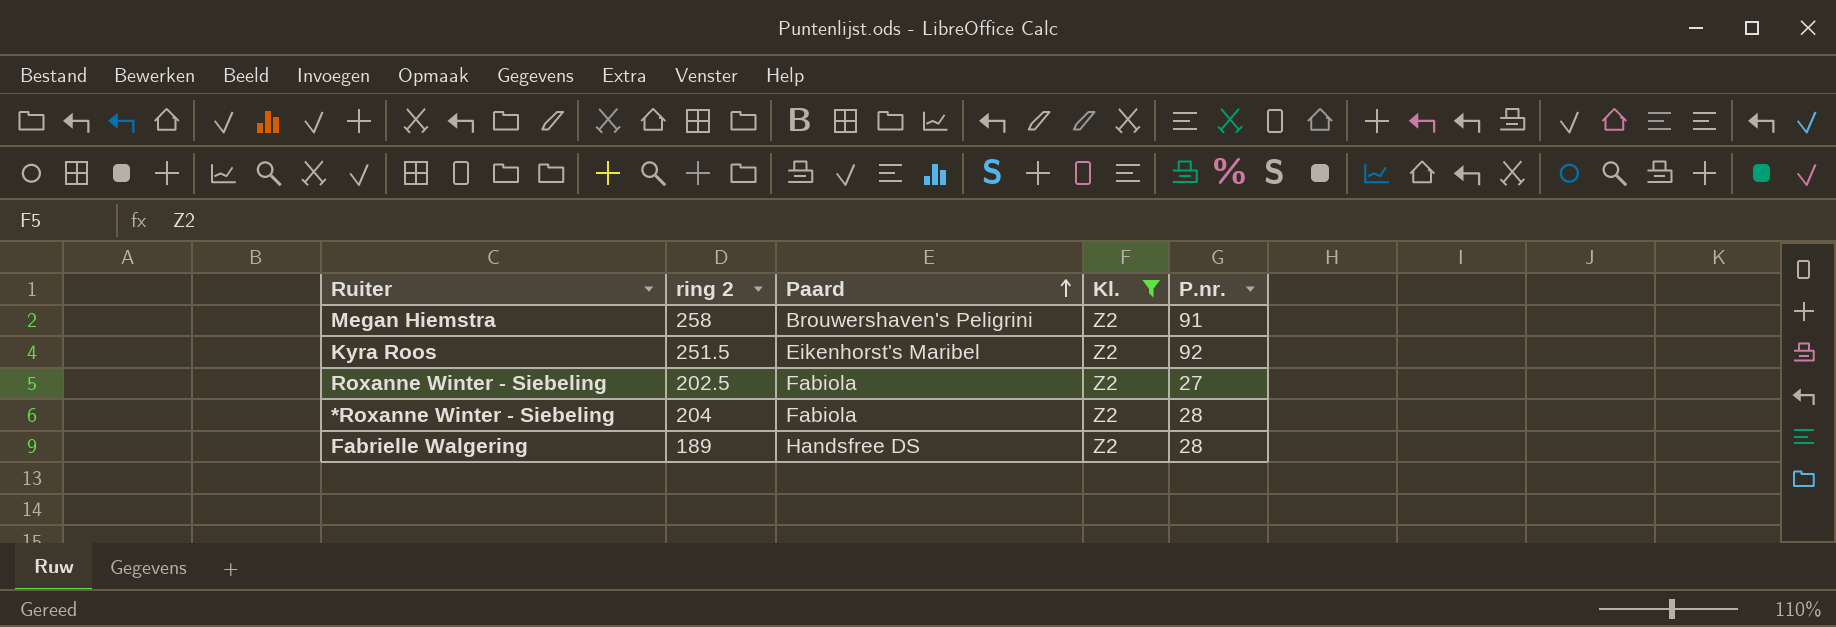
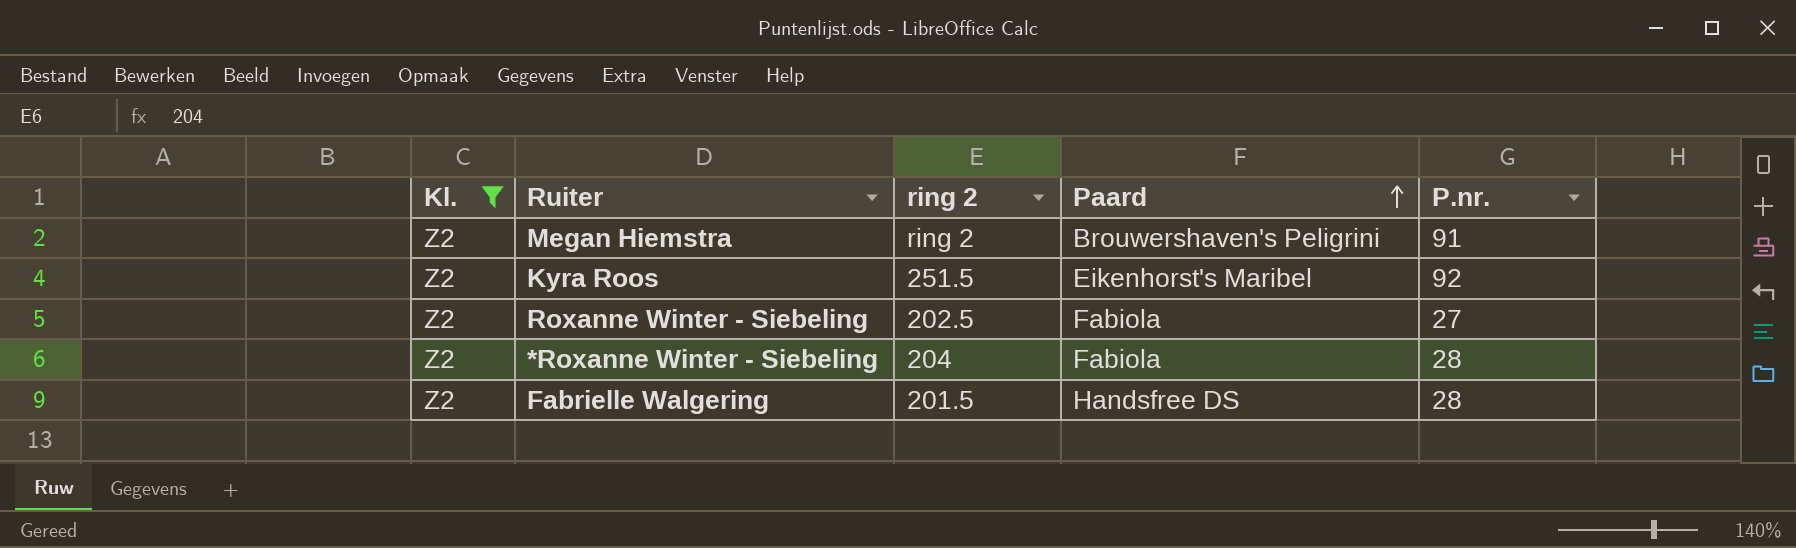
column Kl. | position: 4 -> 1
Megan Hiemstra | ring 2: 258 -> ring 2
Fabrielle Walgering | ring 2: 189 -> 201.5

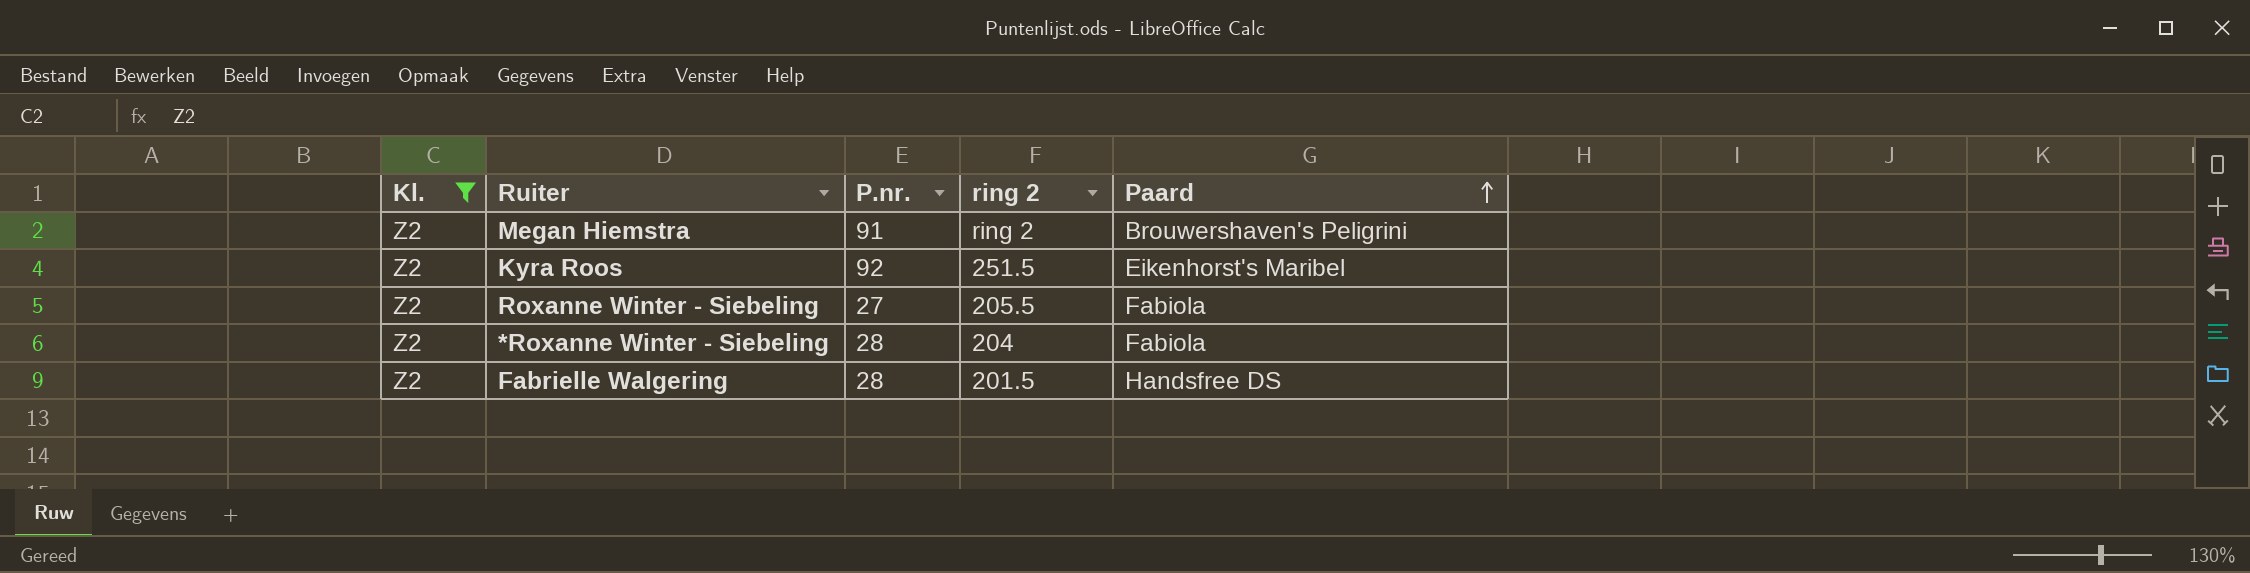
column P.nr. | position: 5 -> 3
Roxanne Winter - Siebeling | ring 2: 202.5 -> 205.5

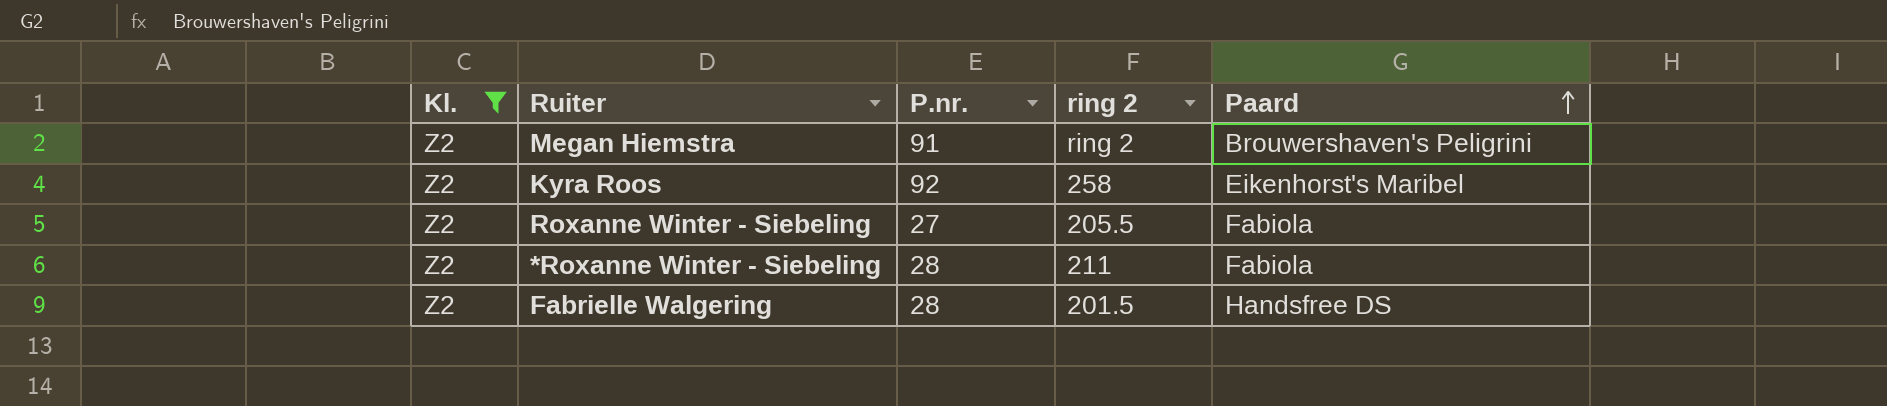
Kyra Roos | ring 2: 251.5 -> 258
*Roxanne Winter - Siebeling | ring 2: 204 -> 211

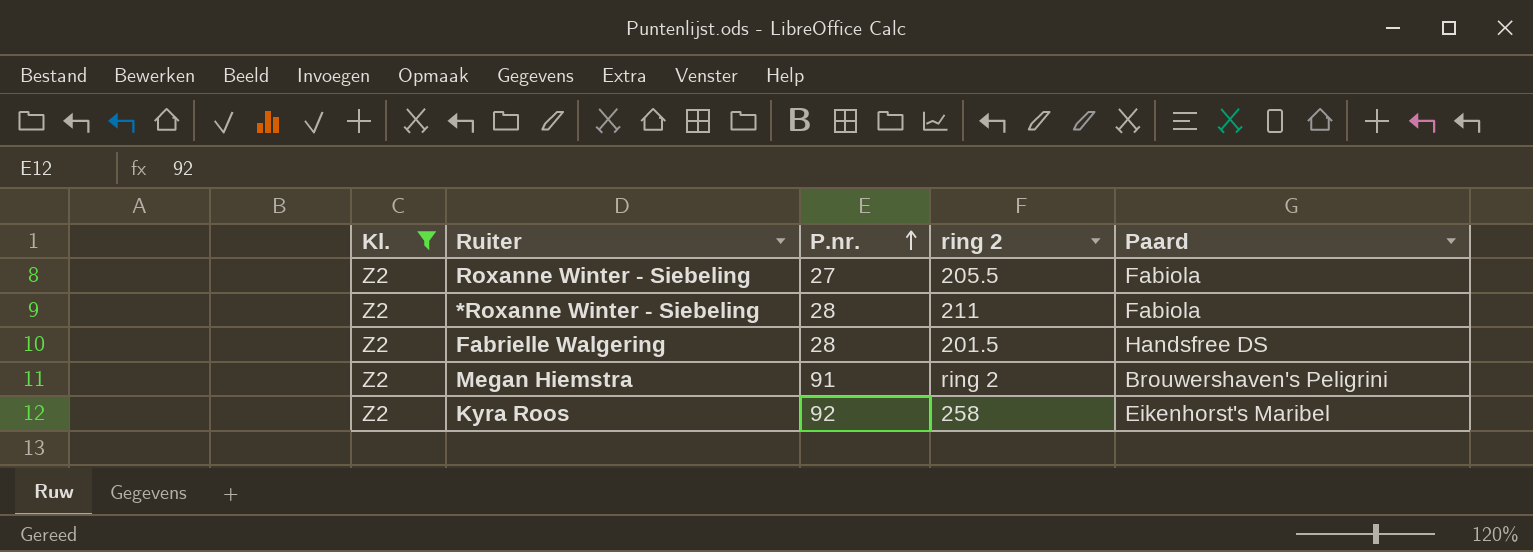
row order: Paard ascending -> P.nr. ascending

